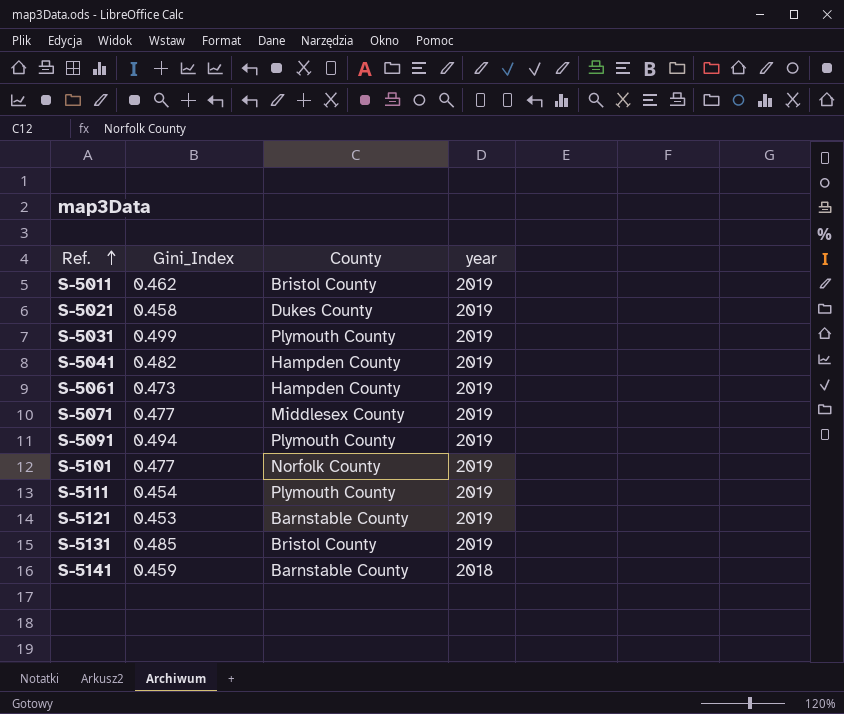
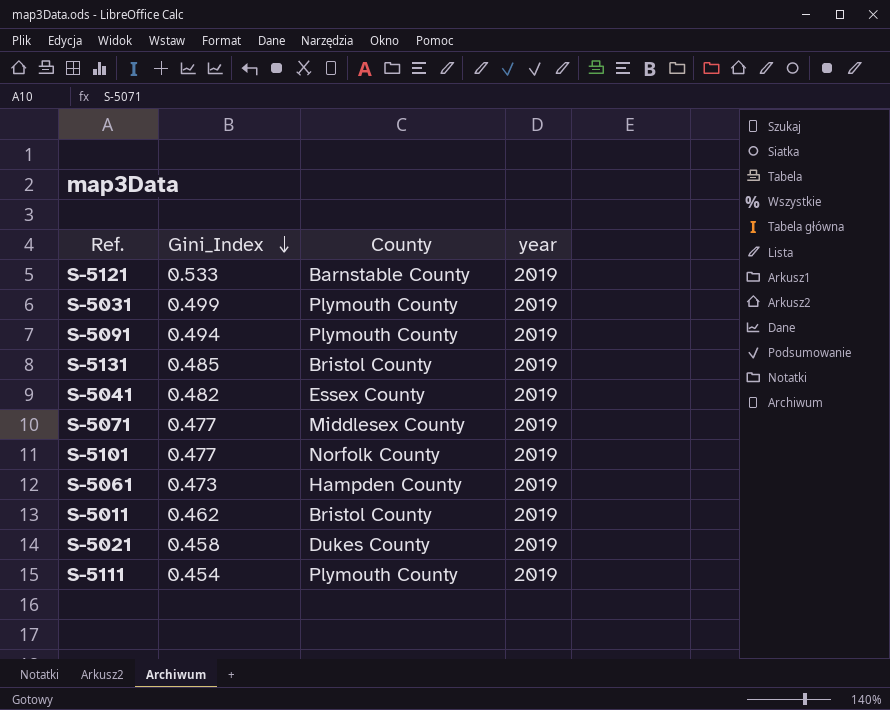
row order: Ref. ascending -> Gini_Index descending
row S-5141: 0.459 | Barnstable County | 2018 -> none
S-5121 | Gini_Index: 0.453 -> 0.533
S-5041 | County: Hampden County -> Essex County

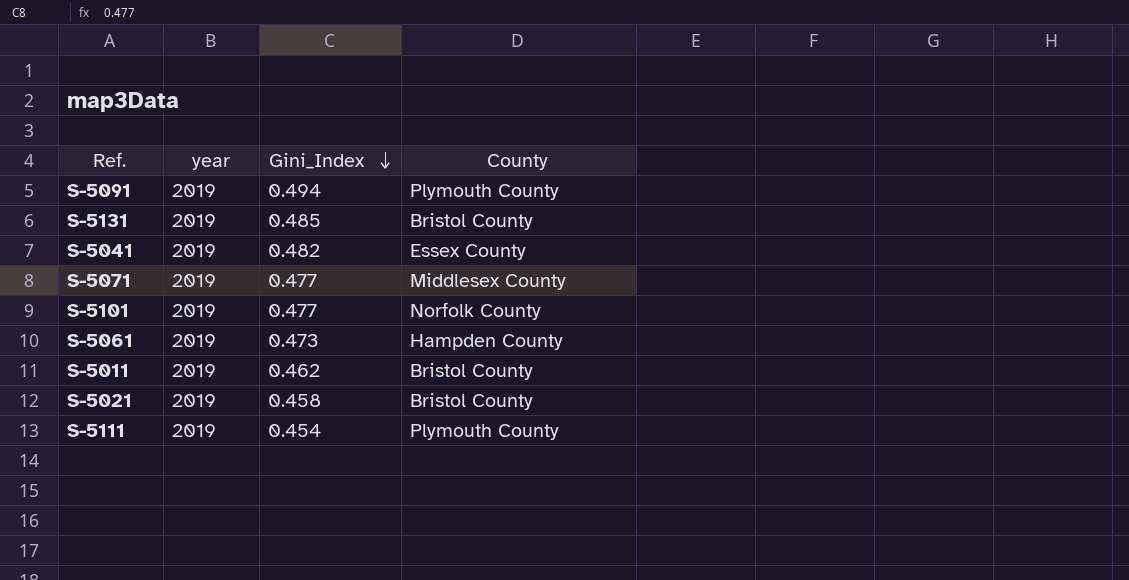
column year | position: 4 -> 2
row S-5121: 0.533 | Barnstable County | 2019 -> none
row S-5031: 0.499 | Plymouth County | 2019 -> none
S-5021 | County: Dukes County -> Bristol County

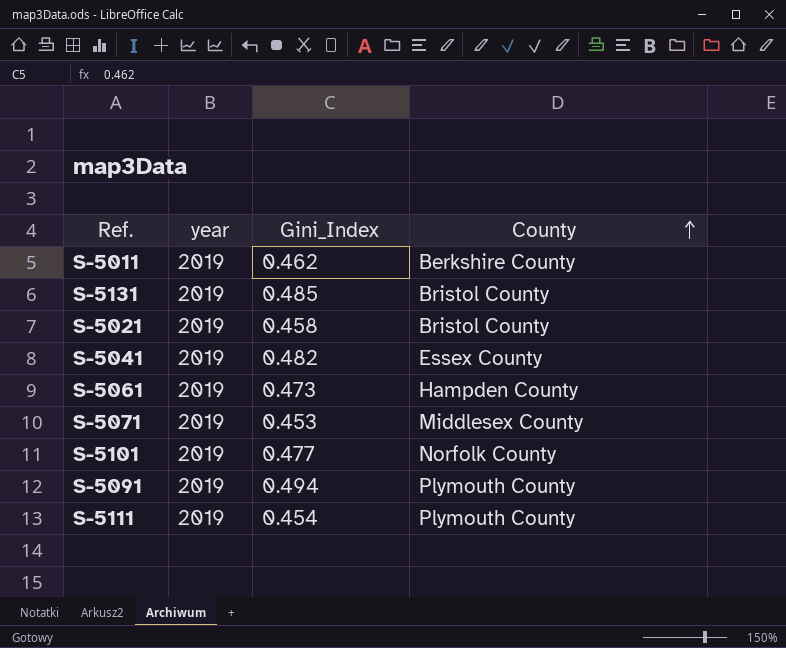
row order: Gini_Index descending -> County ascending
S-5011 | County: Bristol County -> Berkshire County
S-5071 | Gini_Index: 0.477 -> 0.453

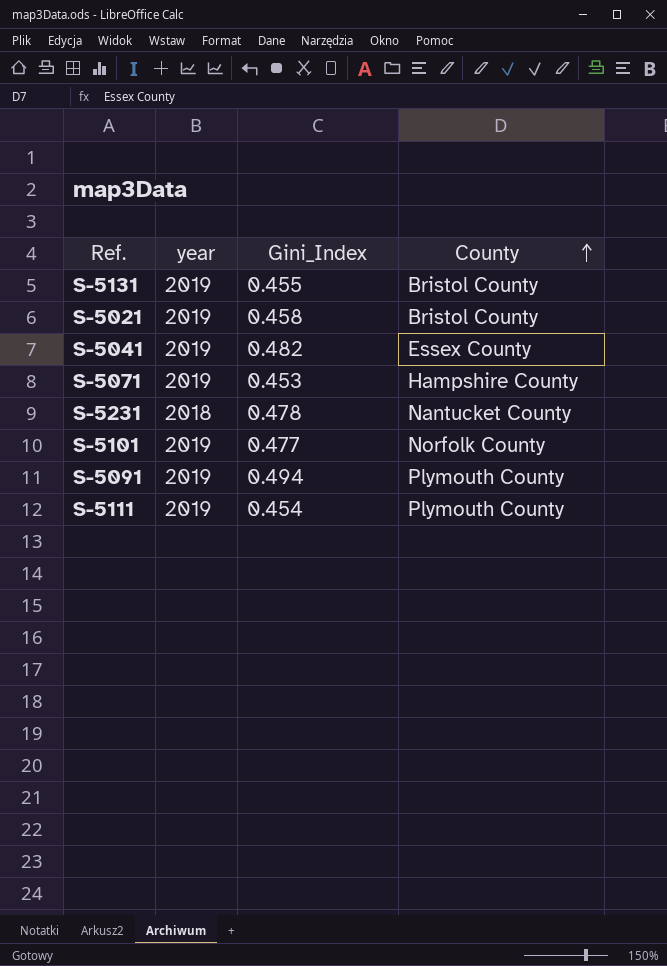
row S-5011: 2019 | 0.462 | Berkshire County -> none
row S-5061: 2019 | 0.473 | Hampden County -> none
S-5131 | Gini_Index: 0.485 -> 0.455
S-5071 | County: Middlesex County -> Hampshire County
row S-5231: none -> 2018 | 0.478 | Nantucket County

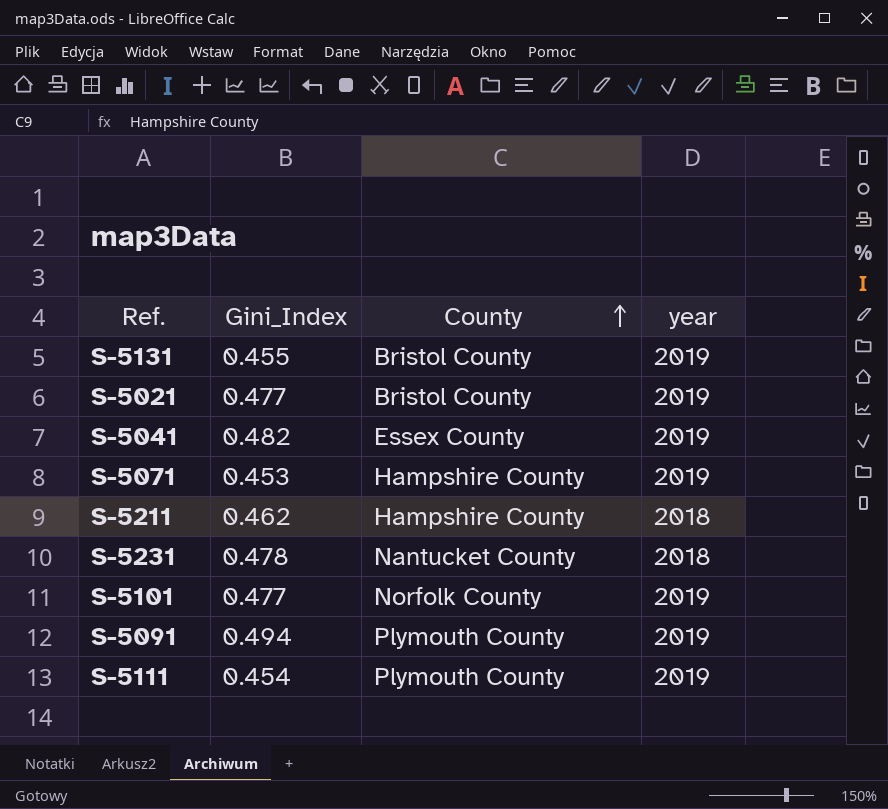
column year | position: 2 -> 4
S-5021 | Gini_Index: 0.458 -> 0.477
row S-5211: none -> 0.462 | Hampshire County | 2018

